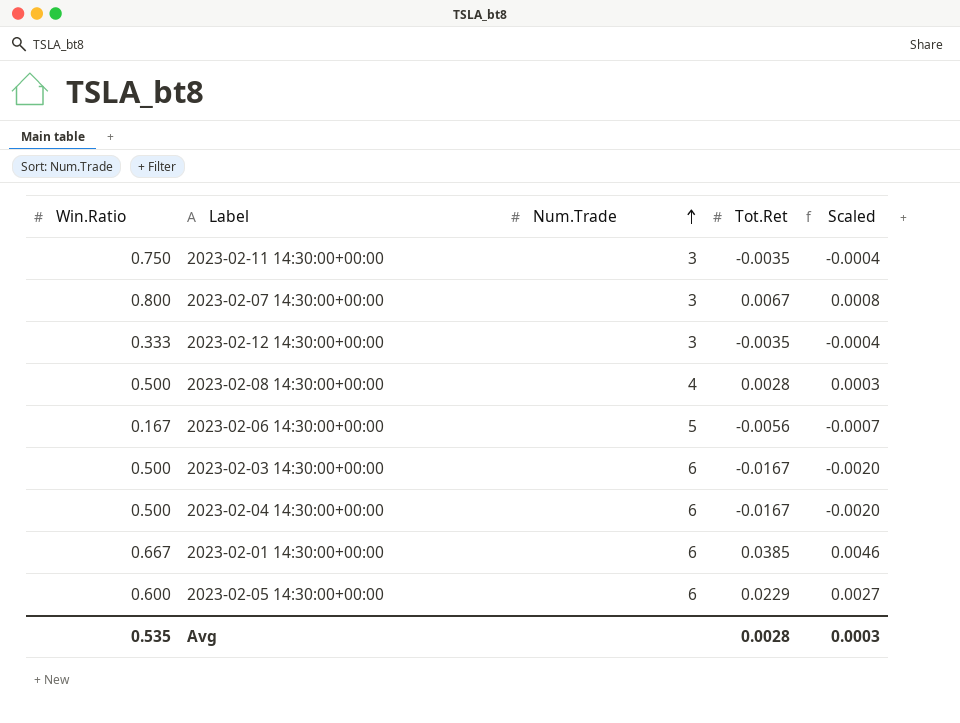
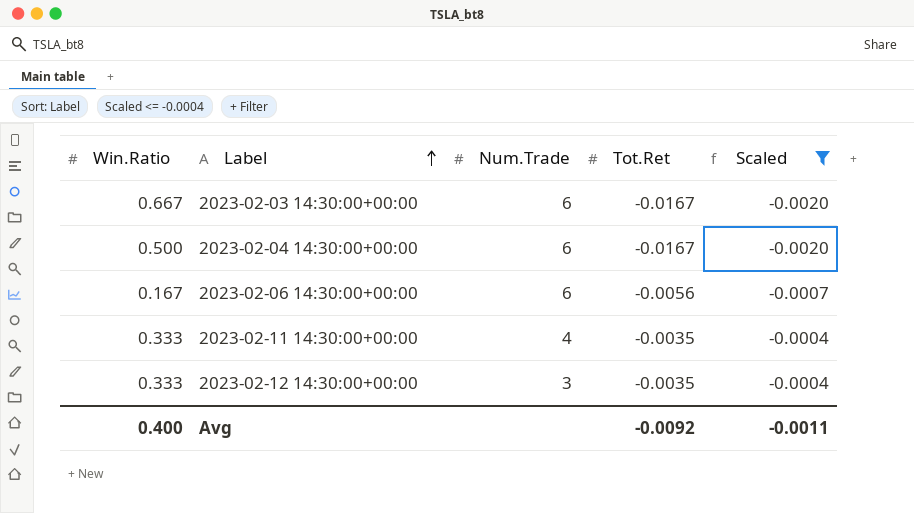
filter: none -> Scaled <= -0.0004
row order: Num.Trade ascending -> Label ascending
2023-02-03 14:30:00+00:00 | Win.Ratio: 0.500 -> 0.667
2023-02-06 14:30:00+00:00 | Num.Trade: 5 -> 6
2023-02-11 14:30:00+00:00 | Win.Ratio: 0.750 -> 0.333
2023-02-11 14:30:00+00:00 | Num.Trade: 3 -> 4
Avg | Win.Ratio: 0.535 -> 0.400
Avg | Tot.Ret: 0.0028 -> -0.0092
Avg | Scaled: 0.0003 -> -0.0011

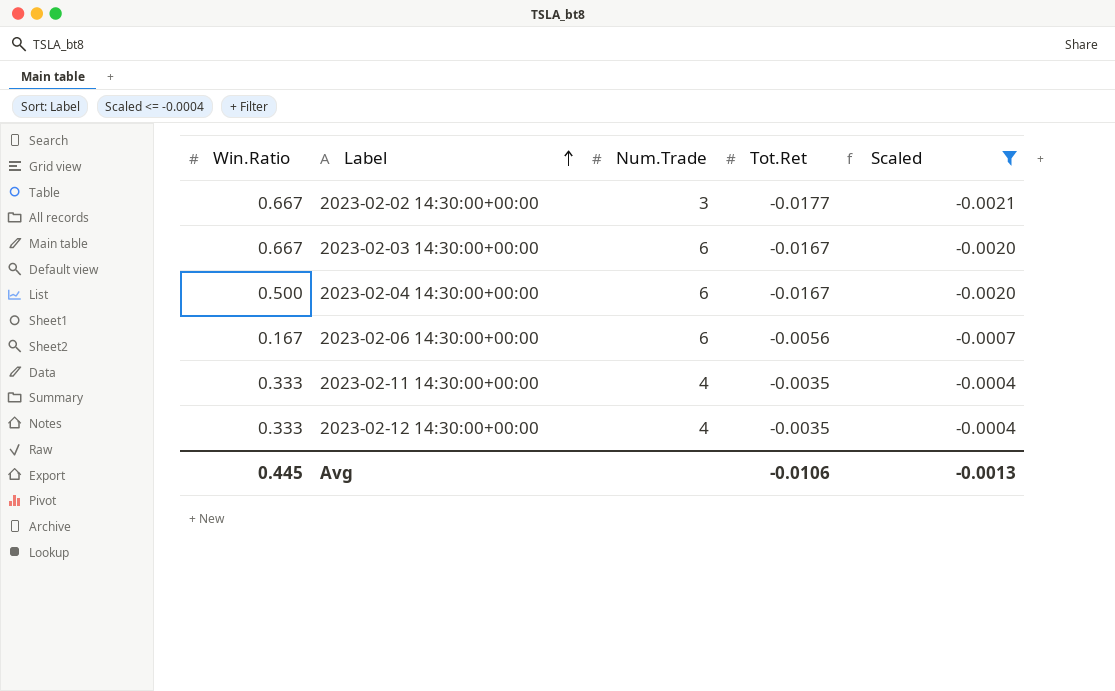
row 2023-02-02 14:30:00+00:00: none -> 0.667 | 3 | -0.0177 | -0.0021
2023-02-12 14:30:00+00:00 | Num.Trade: 3 -> 4
Avg | Win.Ratio: 0.400 -> 0.445
Avg | Tot.Ret: -0.0092 -> -0.0106
Avg | Scaled: -0.0011 -> -0.0013

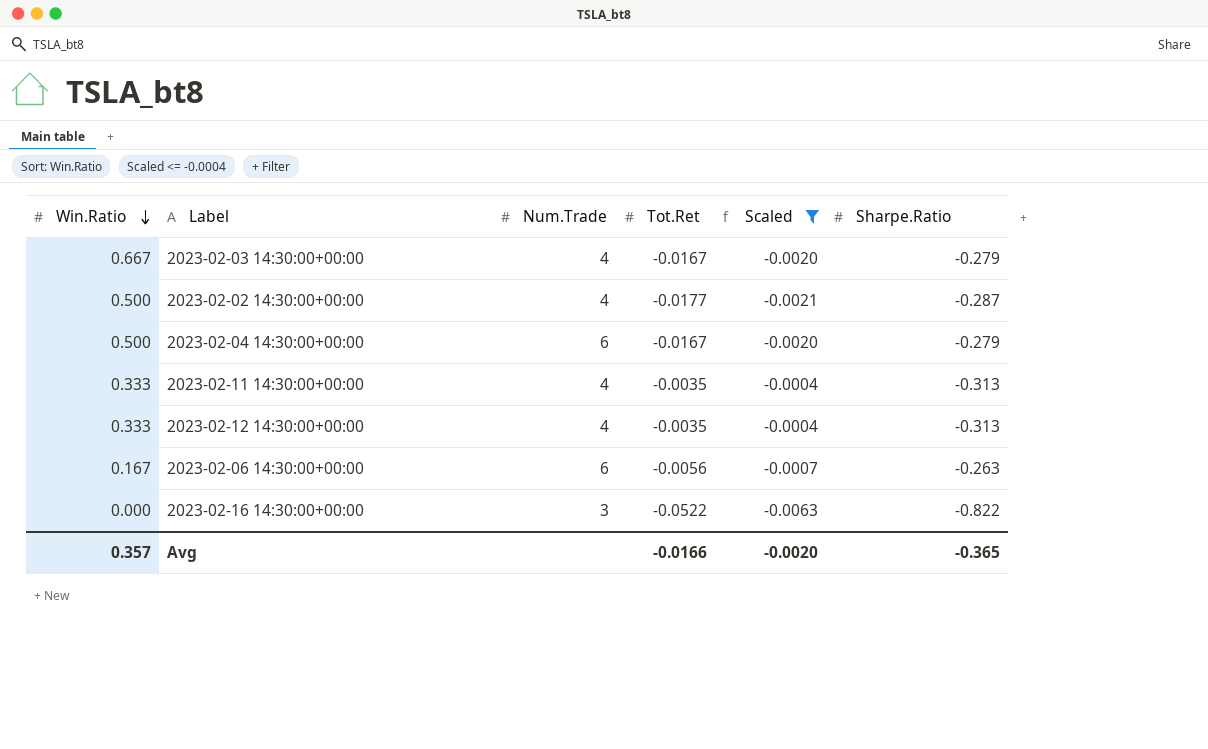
row order: Label ascending -> Win.Ratio descending
column Sharpe.Ratio | position: none -> 6
2023-02-03 14:30:00+00:00 | Num.Trade: 6 -> 4
2023-02-02 14:30:00+00:00 | Win.Ratio: 0.667 -> 0.500
2023-02-02 14:30:00+00:00 | Num.Trade: 3 -> 4
row 2023-02-16 14:30:00+00:00: none -> 0.000 | 3 | -0.0522 | -0.0063 | -0.822
Avg | Win.Ratio: 0.445 -> 0.357
Avg | Tot.Ret: -0.0106 -> -0.0166
Avg | Scaled: -0.0013 -> -0.0020

